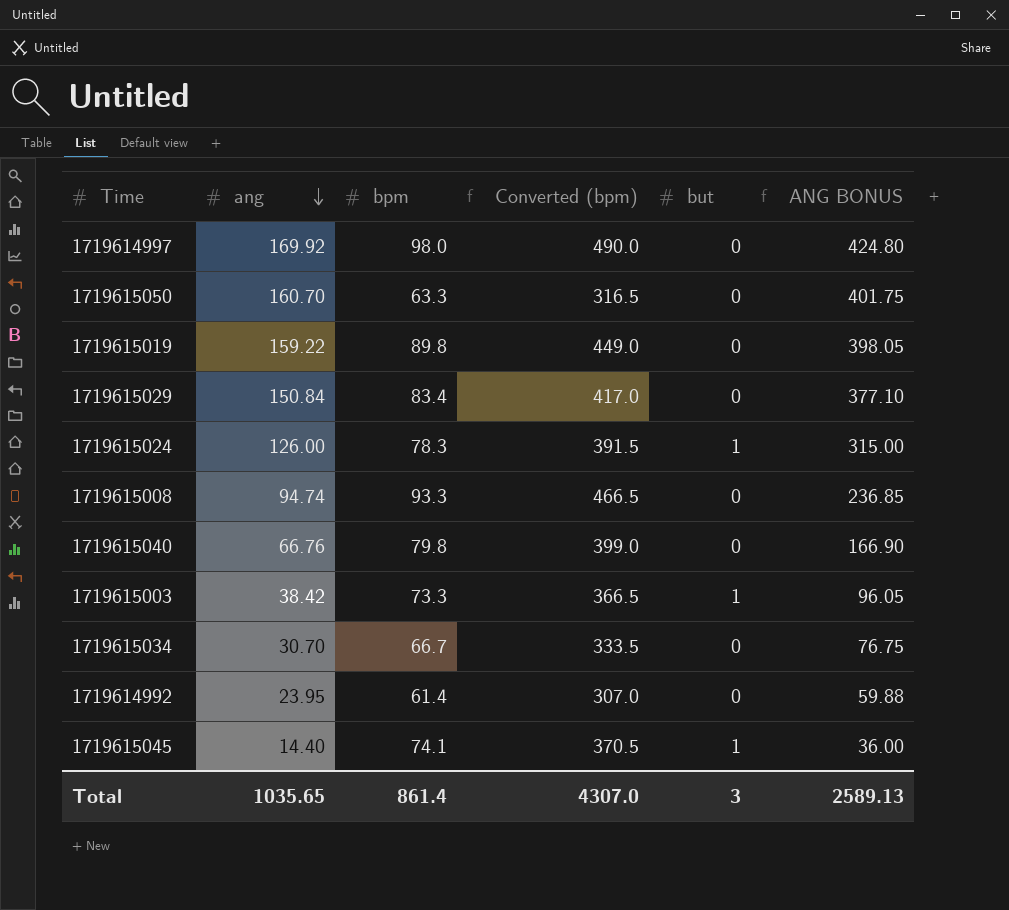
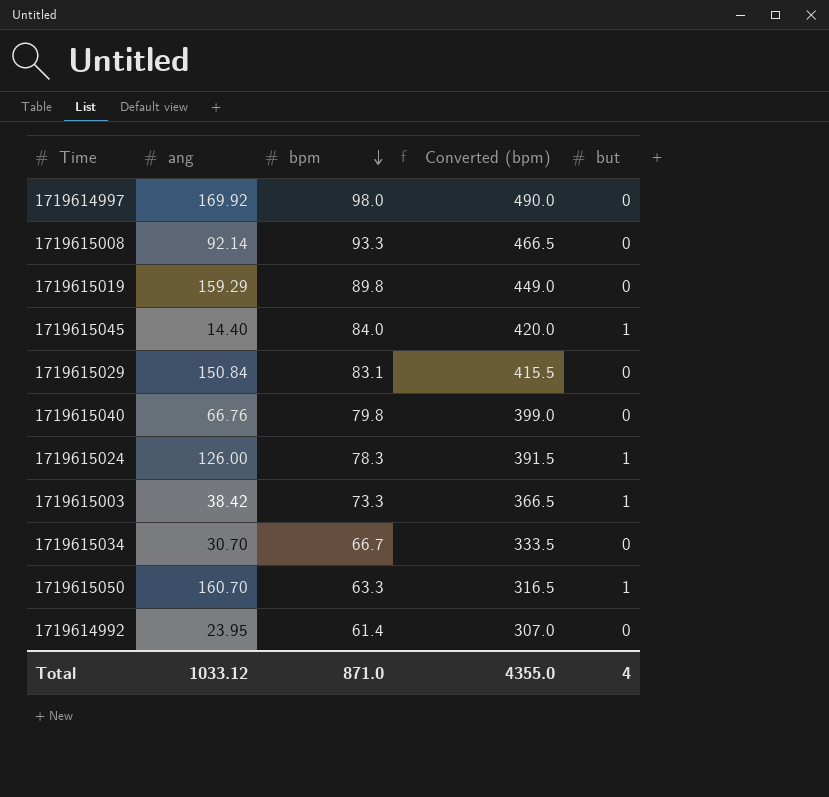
row order: ang descending -> bpm descending
column ANG BONUS | formula: [ang] * 2.5 -> none
1719615008 | ang: 94.74 -> 92.14
1719615019 | ang: 159.22 -> 159.29
1719615045 | bpm: 74.1 -> 84.0
1719615045 | Converted (bpm): 370.5 -> 420.0
1719615029 | bpm: 83.4 -> 83.1
1719615029 | Converted (bpm): 417.0 -> 415.5
1719615050 | but: 0 -> 1
Total | ang: 1035.65 -> 1033.12
Total | bpm: 861.4 -> 871.0
Total | Converted (bpm): 4307.0 -> 4355.0
Total | but: 3 -> 4

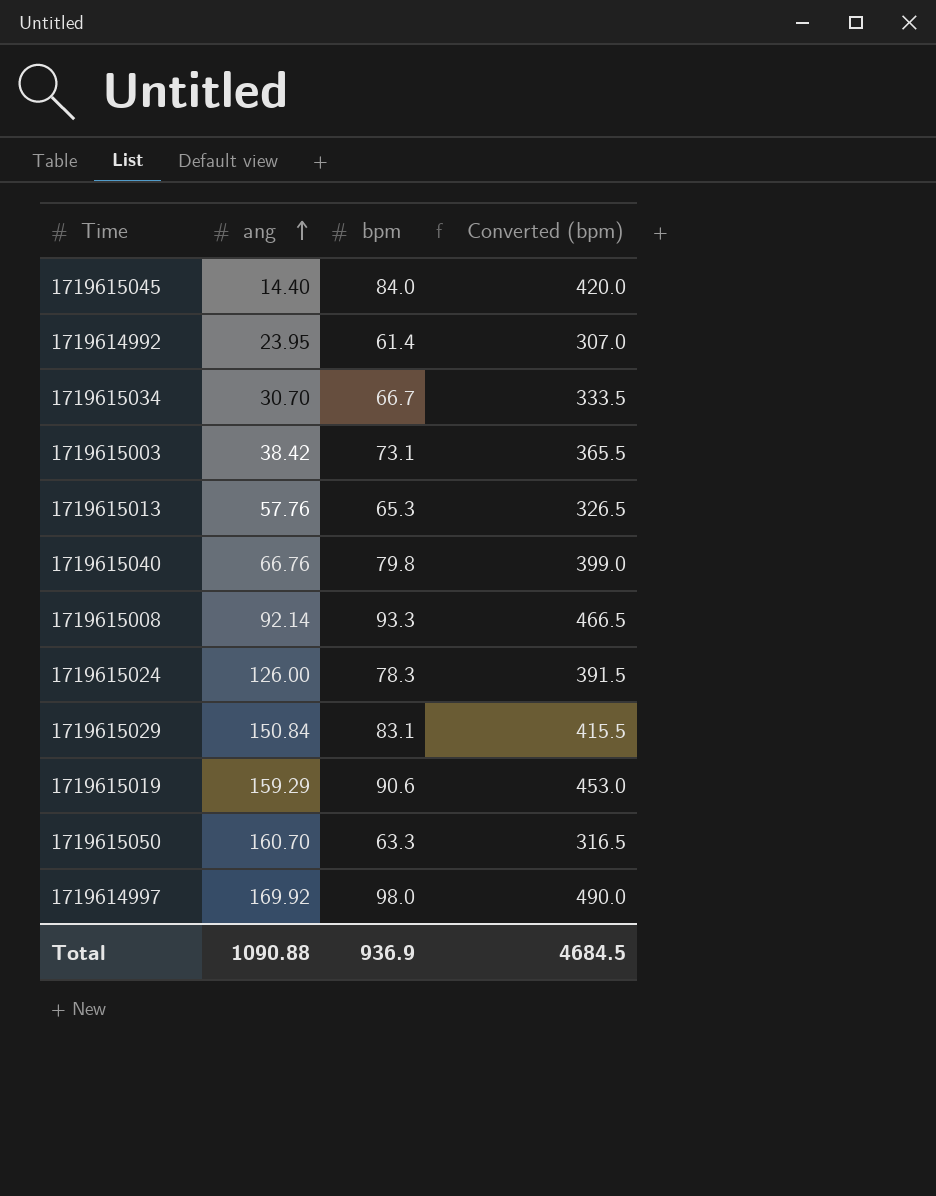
row order: bpm descending -> ang ascending
column but | position: 5 -> none
1719615003 | bpm: 73.3 -> 73.1
1719615003 | Converted (bpm): 366.5 -> 365.5
row 1719615013: none -> 57.76 | 65.3 | 326.5
1719615019 | bpm: 89.8 -> 90.6
1719615019 | Converted (bpm): 449.0 -> 453.0
Total | ang: 1033.12 -> 1090.88
Total | bpm: 871.0 -> 936.9
Total | Converted (bpm): 4355.0 -> 4684.5

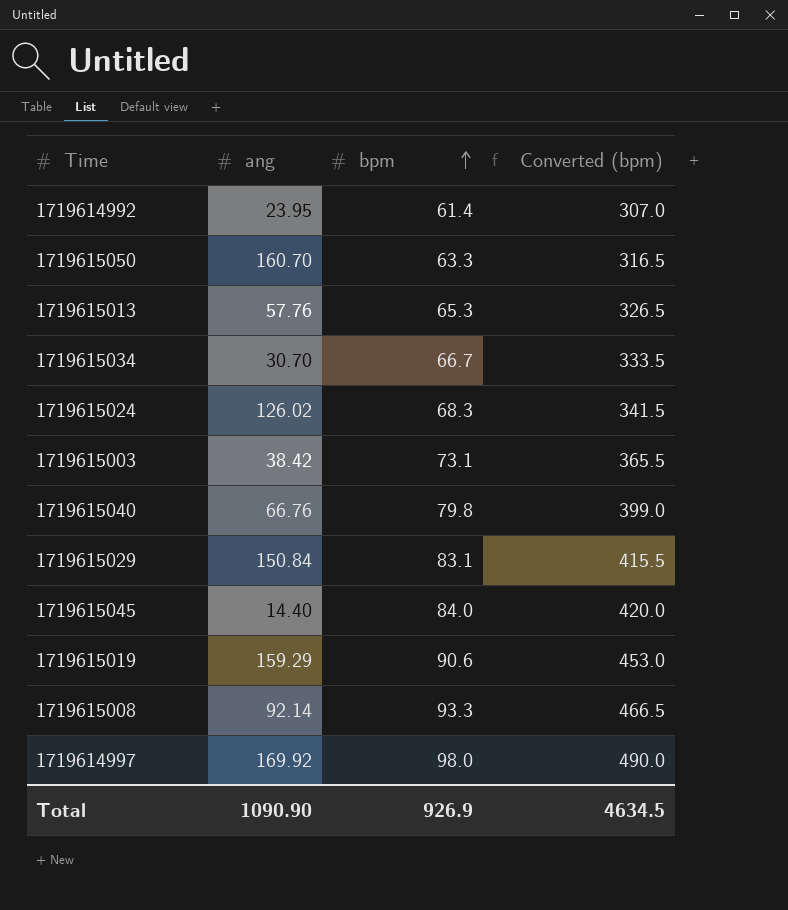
row order: ang ascending -> bpm ascending
1719615024 | ang: 126.00 -> 126.02
1719615024 | bpm: 78.3 -> 68.3
1719615024 | Converted (bpm): 391.5 -> 341.5
Total | ang: 1090.88 -> 1090.90
Total | bpm: 936.9 -> 926.9
Total | Converted (bpm): 4684.5 -> 4634.5

